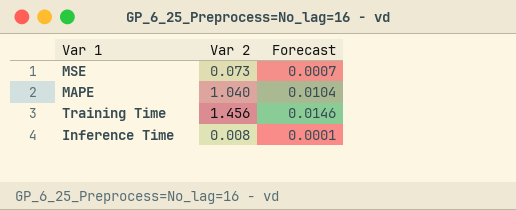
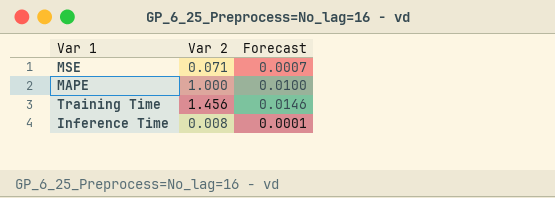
MSE | Var 2: 0.073 -> 0.071
MAPE | Var 2: 1.040 -> 1.000
MAPE | Forecast: 0.0104 -> 0.0100

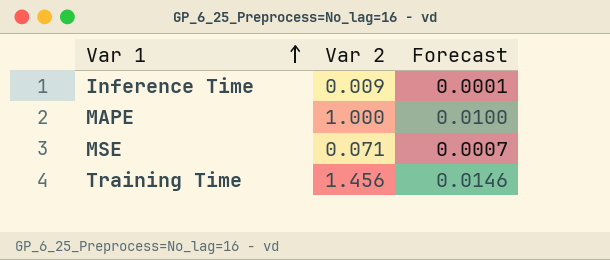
row order: none -> Var 1 ascending
Inference Time | Var 2: 0.008 -> 0.009

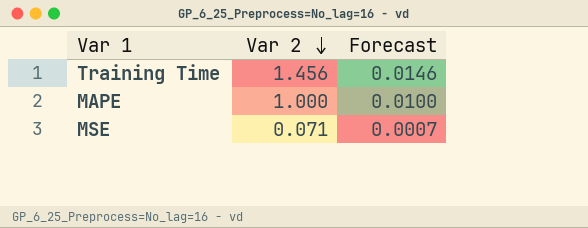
row order: Var 1 ascending -> Var 2 descending
row Inference Time: 0.009 | 0.0001 -> none

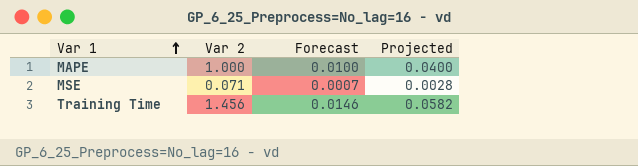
row order: Var 2 descending -> Var 1 ascending
column Projected | formula: none -> [Var 2] * 0.04

